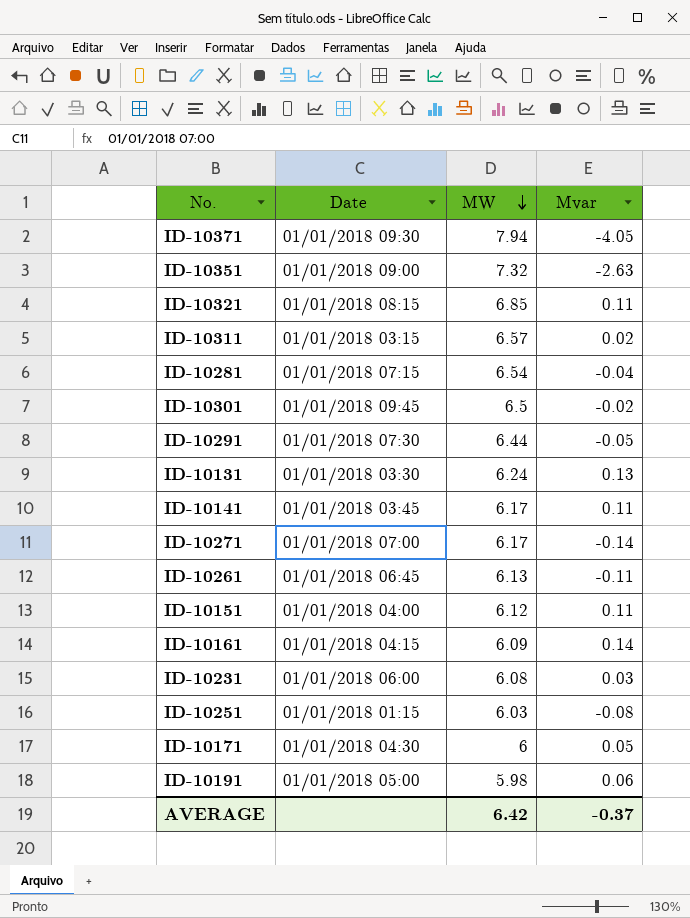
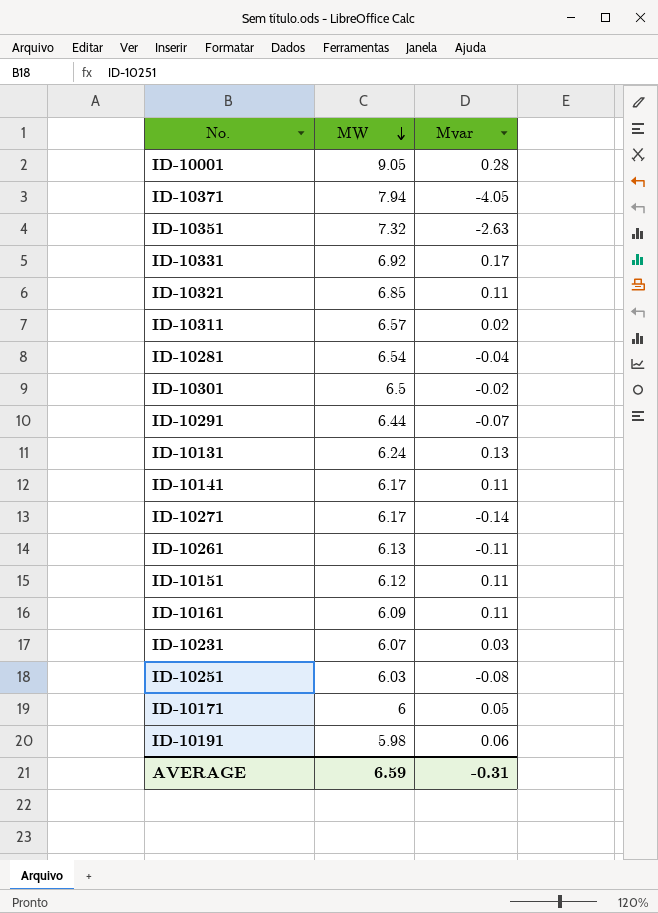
column Date | position: 2 -> none
row ID-10001: none -> 9.05 | 0.28
row ID-10331: none -> 6.92 | 0.17
ID-10291 | Mvar: -0.05 -> -0.07
ID-10161 | Mvar: 0.14 -> 0.11
ID-10231 | MW: 6.08 -> 6.07
AVERAGE | MW: 6.42 -> 6.59
AVERAGE | Mvar: -0.37 -> -0.31

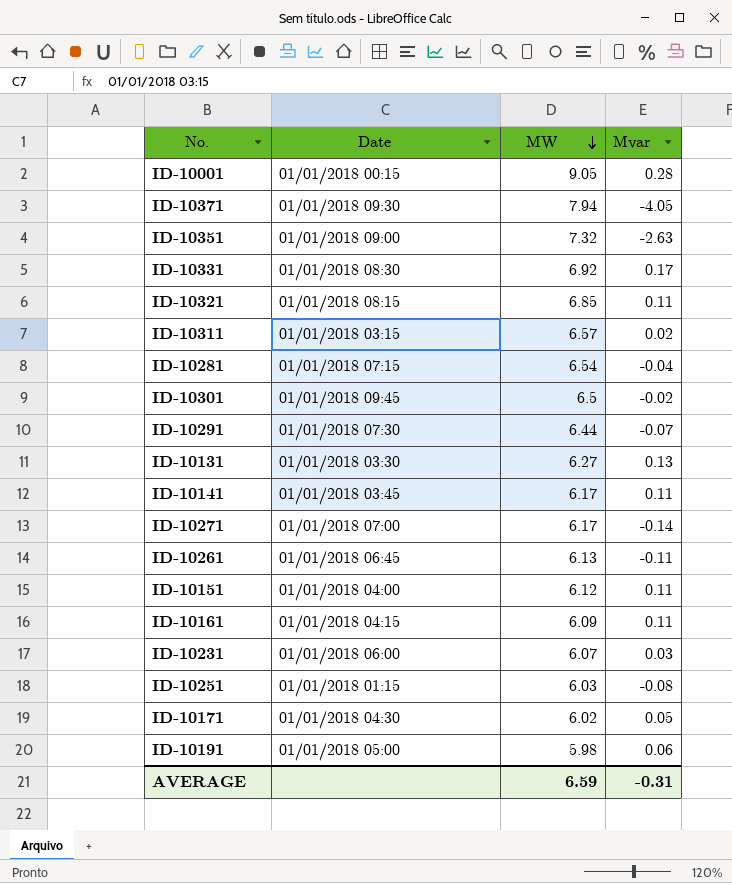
column Date | position: none -> 2
ID-10131 | MW: 6.24 -> 6.27
ID-10171 | MW: 6 -> 6.02

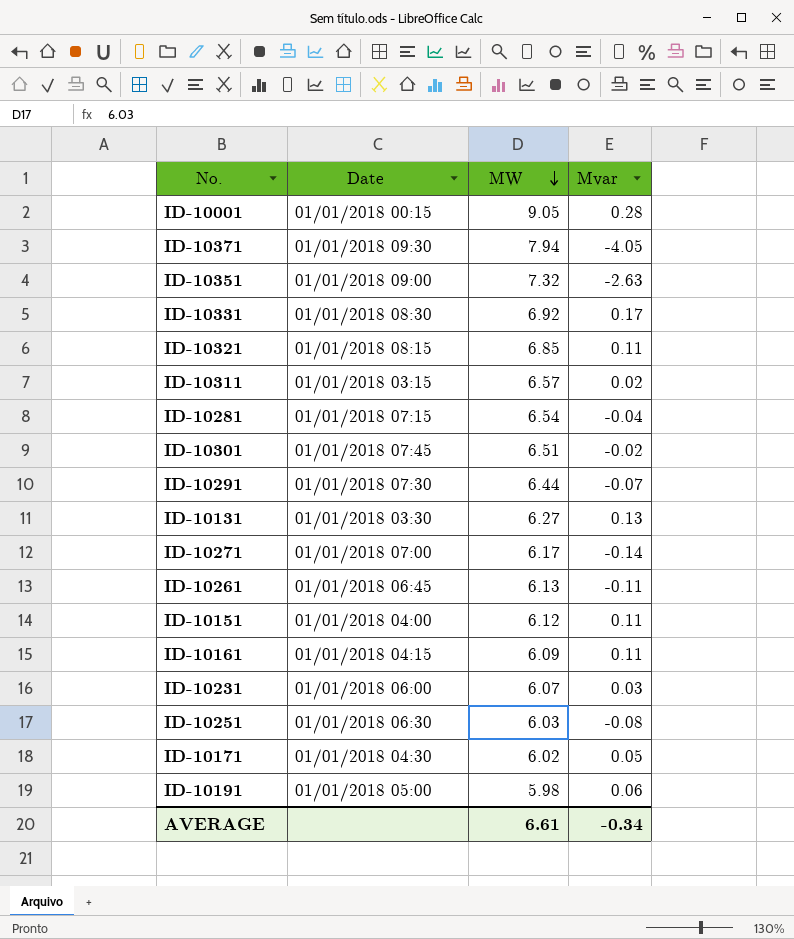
row ID-10141: 01/01/2018 03:45 | 6.17 | 0.11 -> none
ID-10301 | Date: 01/01/2018 09:45 -> 01/01/2018 07:45
ID-10301 | MW: 6.5 -> 6.51
ID-10251 | Date: 01/01/2018 01:15 -> 01/01/2018 06:30
AVERAGE | MW: 6.59 -> 6.61
AVERAGE | Mvar: -0.31 -> -0.34

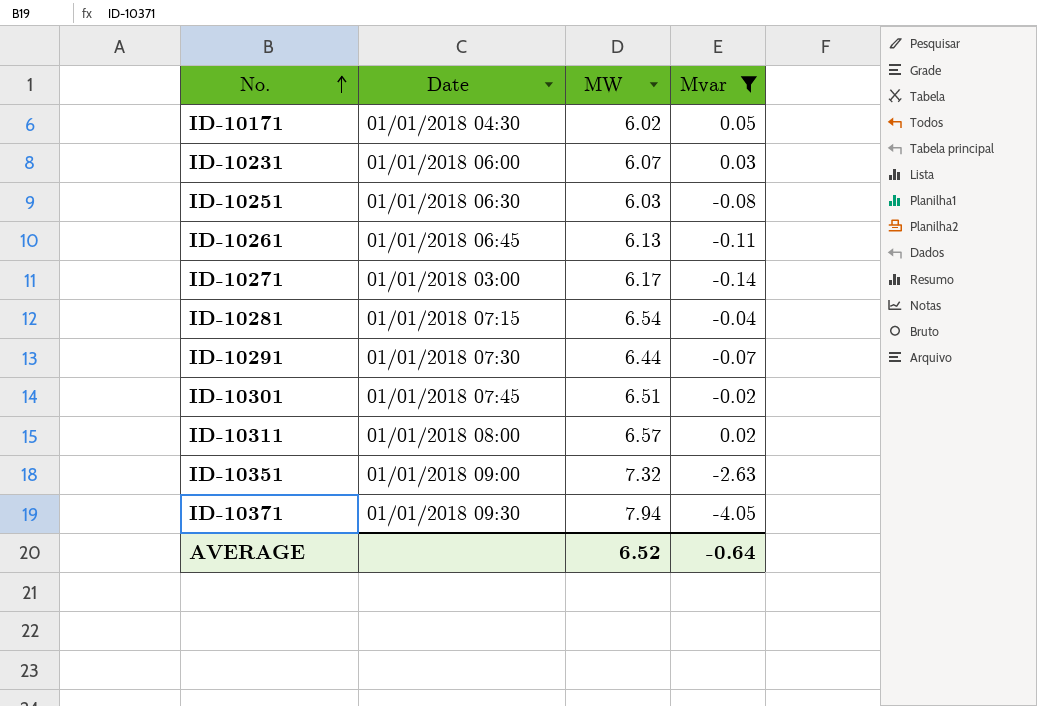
filter: none -> Mvar <= 0.05
row order: MW descending -> No. ascending
ID-10271 | Date: 01/01/2018 07:00 -> 01/01/2018 03:00
ID-10311 | Date: 01/01/2018 03:15 -> 01/01/2018 08:00
AVERAGE | MW: 6.61 -> 6.52
AVERAGE | Mvar: -0.34 -> -0.64

